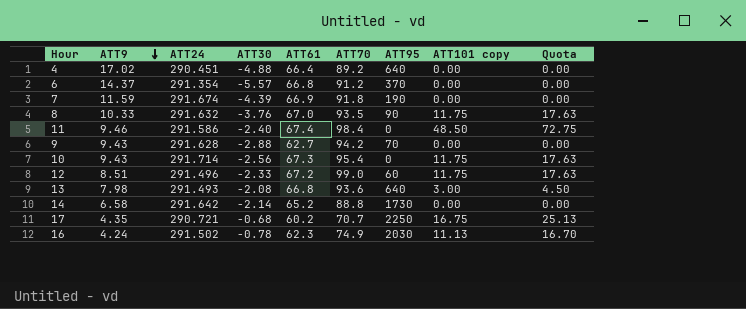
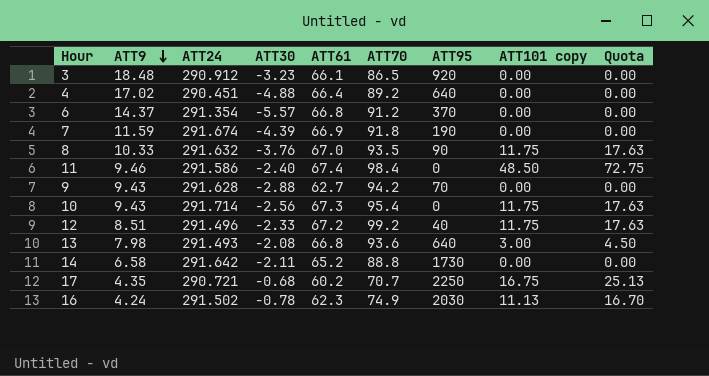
row 3: none -> 18.48 | 290.912 | -3.23 | 66.1 | 86.5 | 920 | 0.00 | 0.00
12 | ATT70: 99.0 -> 99.2
12 | ATT95: 60 -> 40
14 | ATT30: -2.14 -> -2.11

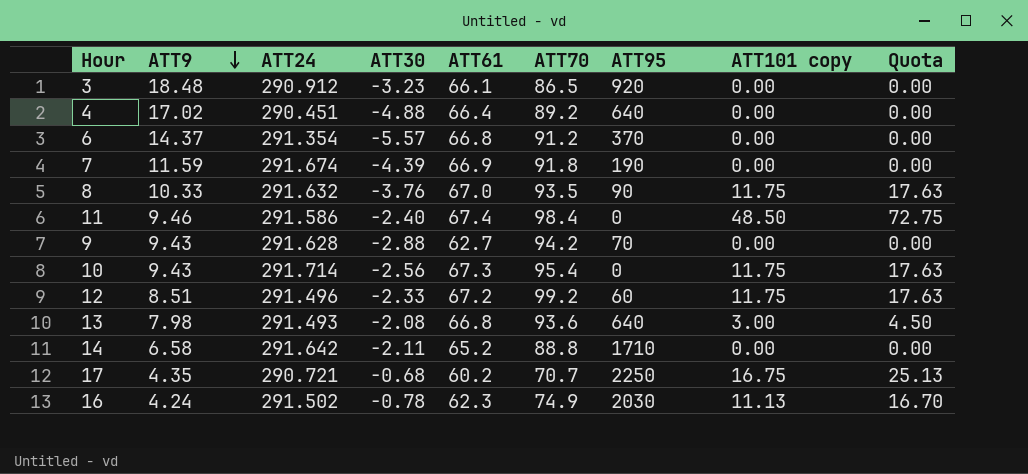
12 | ATT95: 40 -> 60
14 | ATT95: 1730 -> 1710

